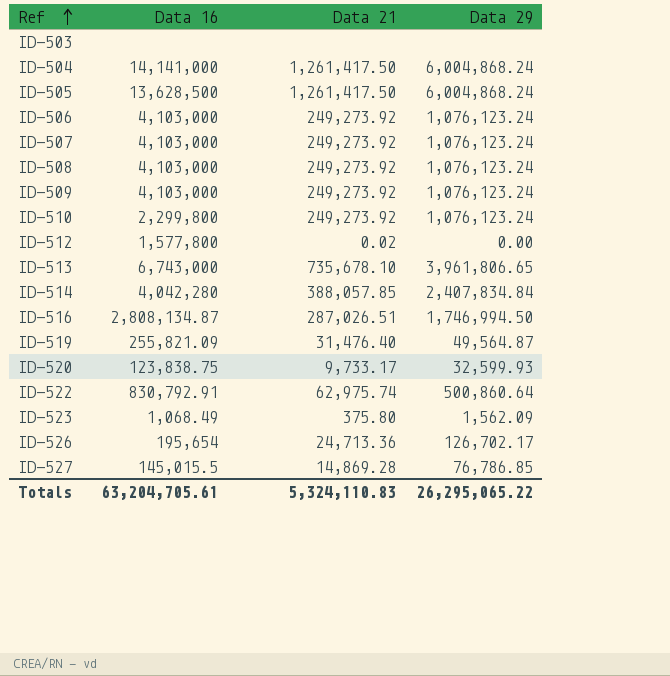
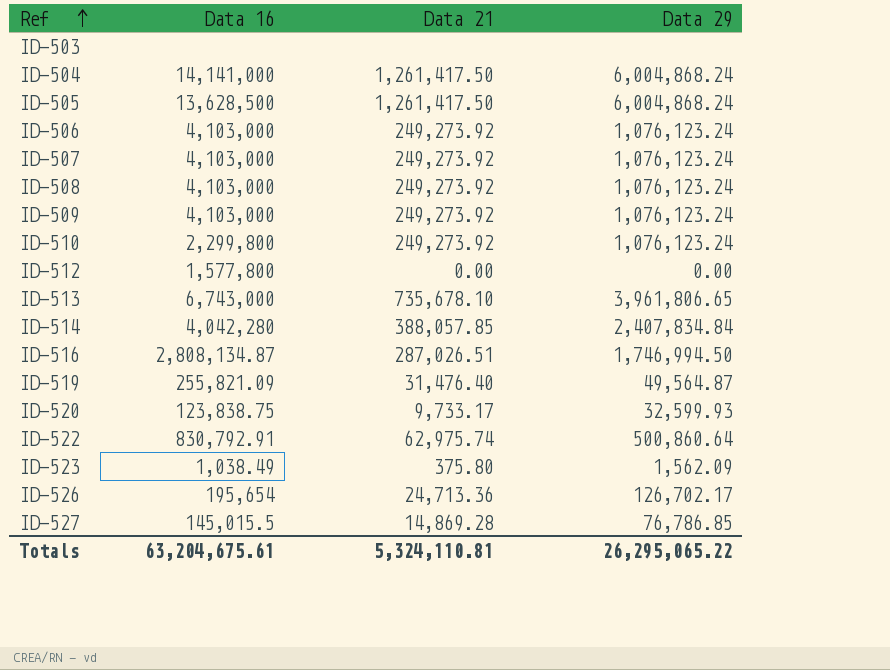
ID-512 | Data 21: 0.02 -> 0.00
ID-523 | Data 16: 1,068.49 -> 1,038.49
Totals | Data 16: 63,204,705.61 -> 63,204,675.61
Totals | Data 21: 5,324,110.83 -> 5,324,110.81

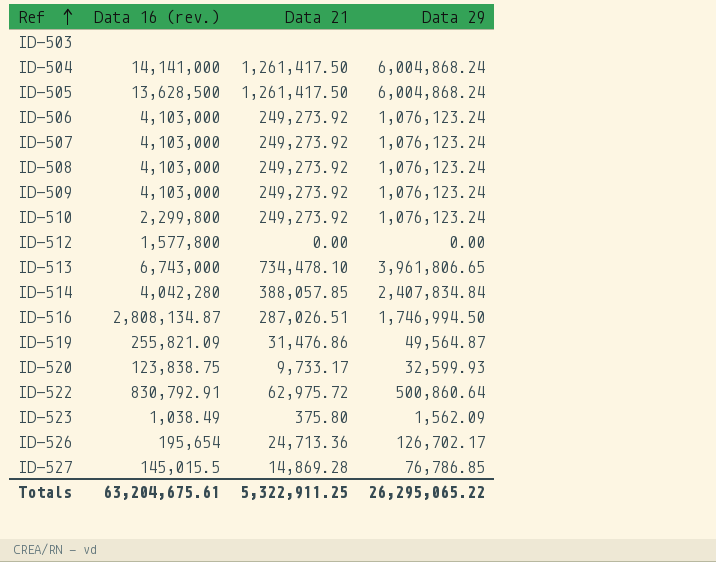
column name: Data 16 -> Data 16 (rev.)
ID-513 | Data 21: 735,678.10 -> 734,478.10
ID-519 | Data 21: 31,476.40 -> 31,476.86
ID-522 | Data 21: 62,975.74 -> 62,975.72
Totals | Data 21: 5,324,110.81 -> 5,322,911.25

